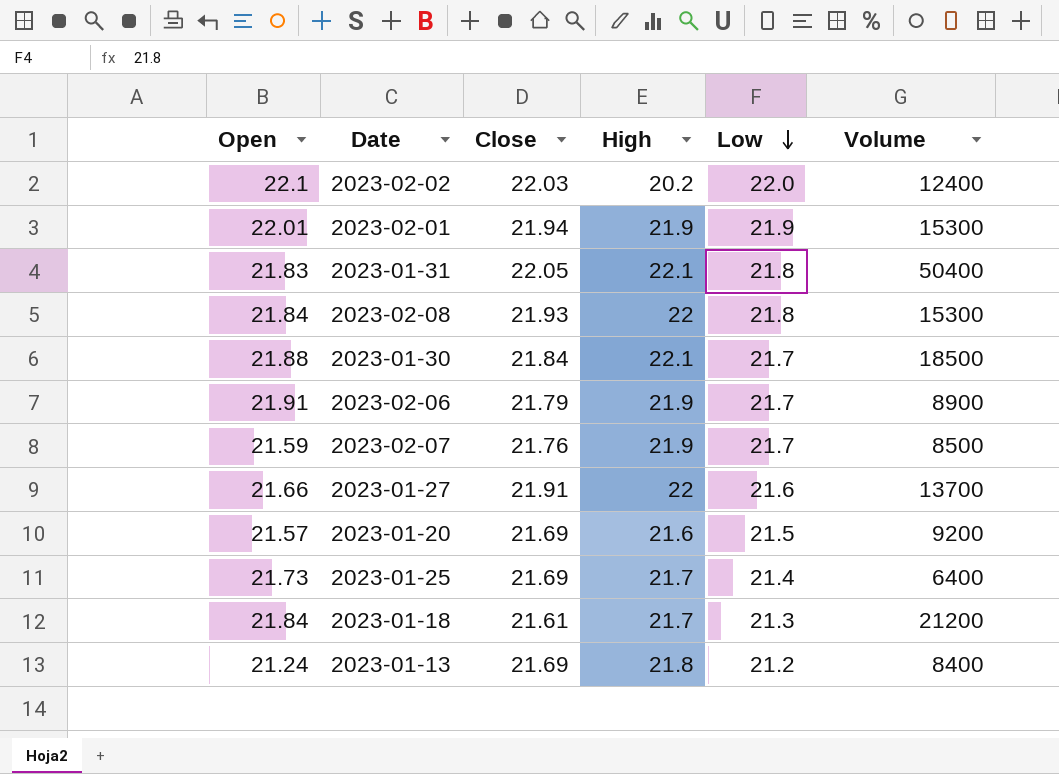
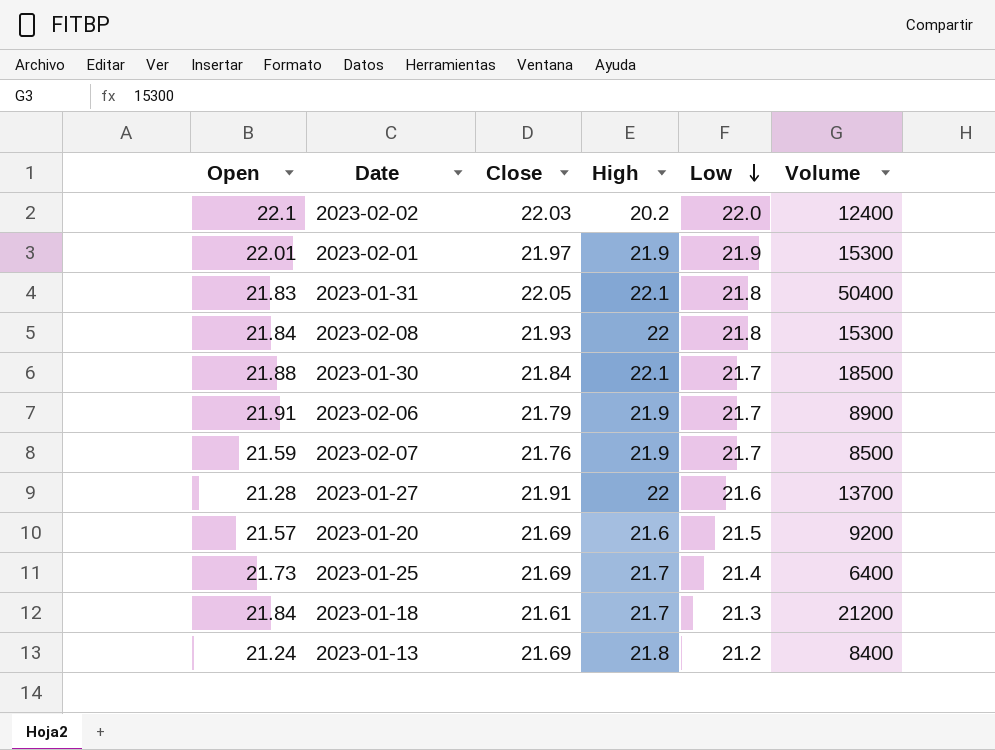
2023-02-01 | Close: 21.94 -> 21.97
2023-01-27 | Open: 21.66 -> 21.28

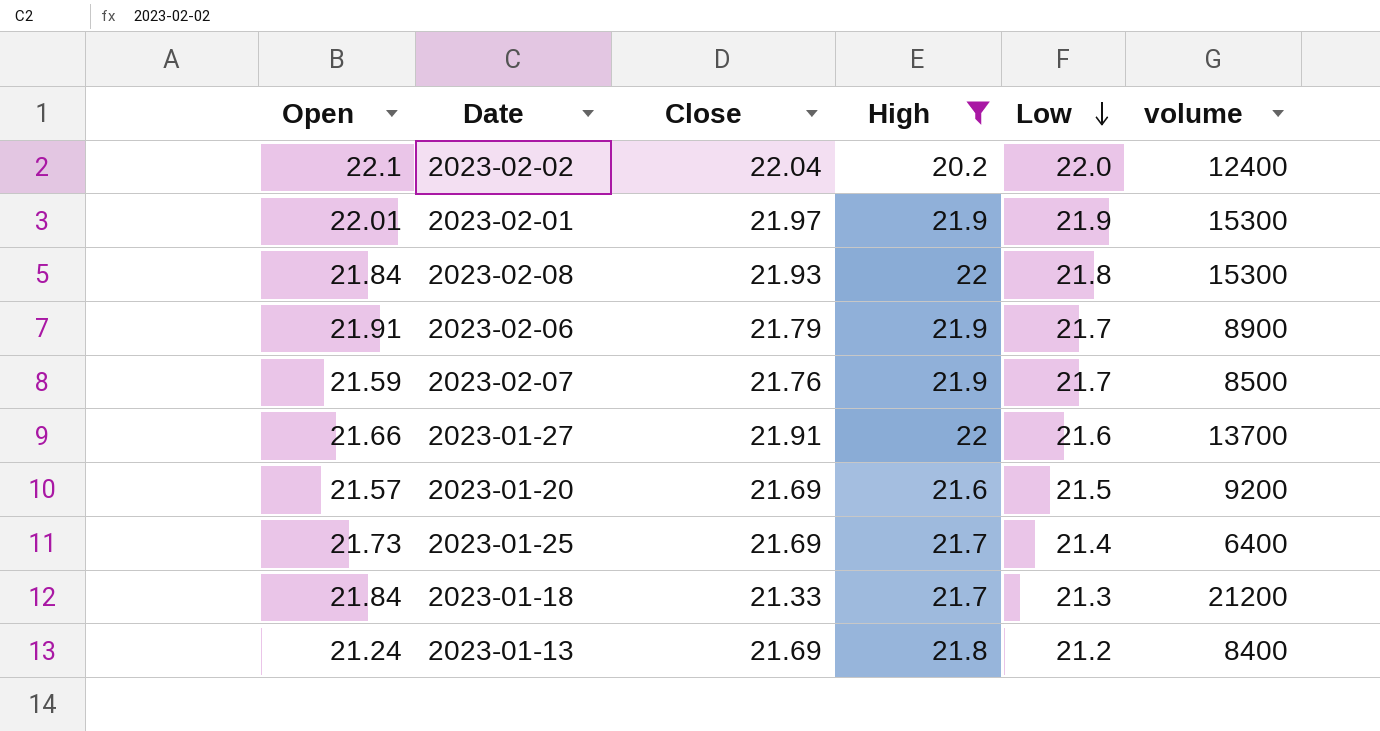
filter: none -> High != 22.1
column name: Volume -> volume
2023-02-02 | Close: 22.03 -> 22.04
2023-01-27 | Open: 21.28 -> 21.66
2023-01-18 | Close: 21.61 -> 21.33

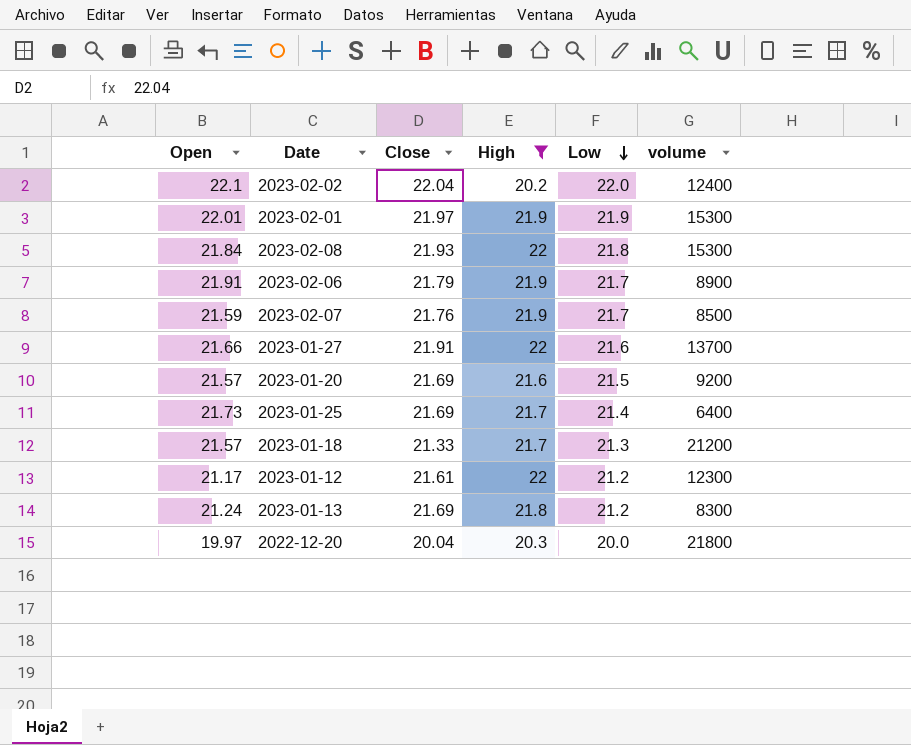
2023-01-18 | Open: 21.84 -> 21.57
row 2023-01-12: none -> 21.17 | 21.61 | 22 | 21.2 | 12300
2023-01-13 | volume: 8400 -> 8300
row 2022-12-20: none -> 19.97 | 20.04 | 20.3 | 20.0 | 21800

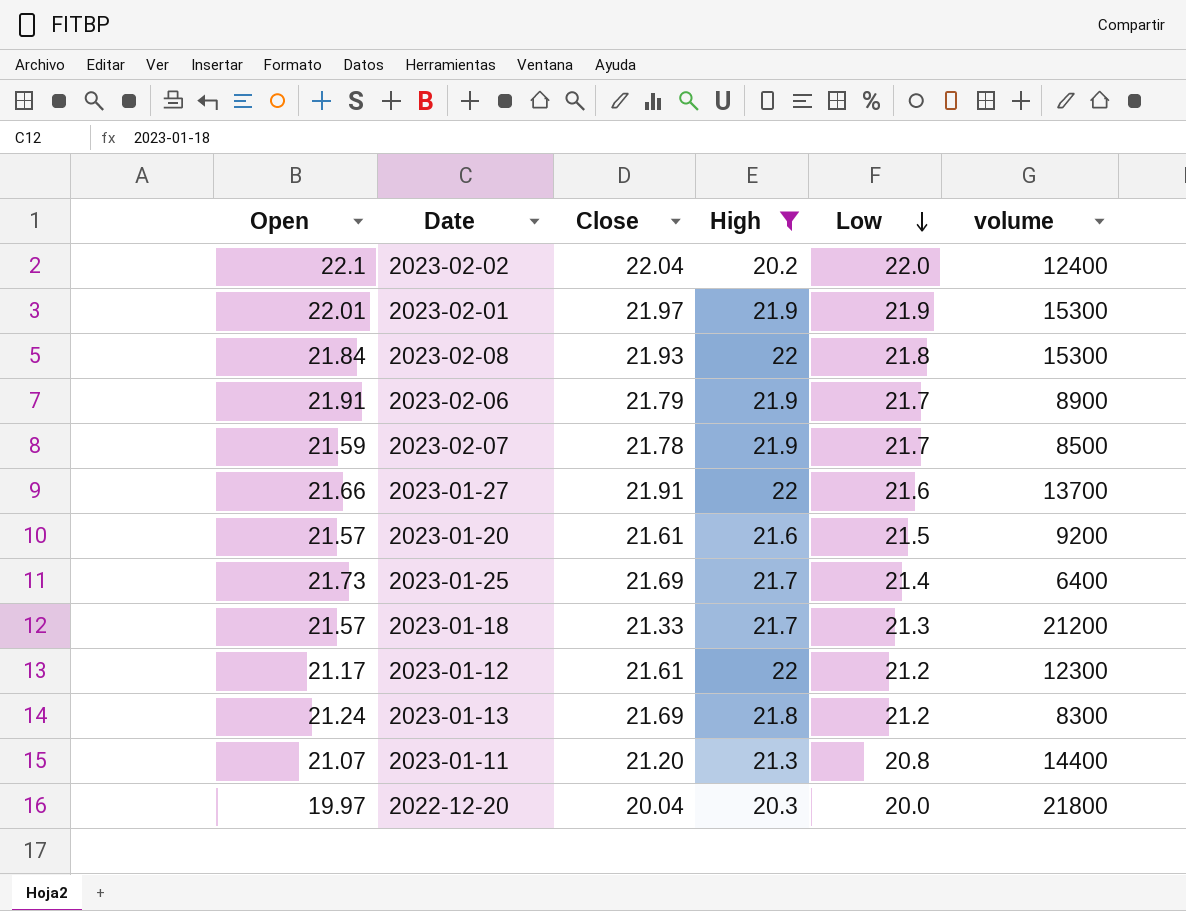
2023-02-07 | Close: 21.76 -> 21.78
2023-01-20 | Close: 21.69 -> 21.61
row 2023-01-11: none -> 21.07 | 21.20 | 21.3 | 20.8 | 14400

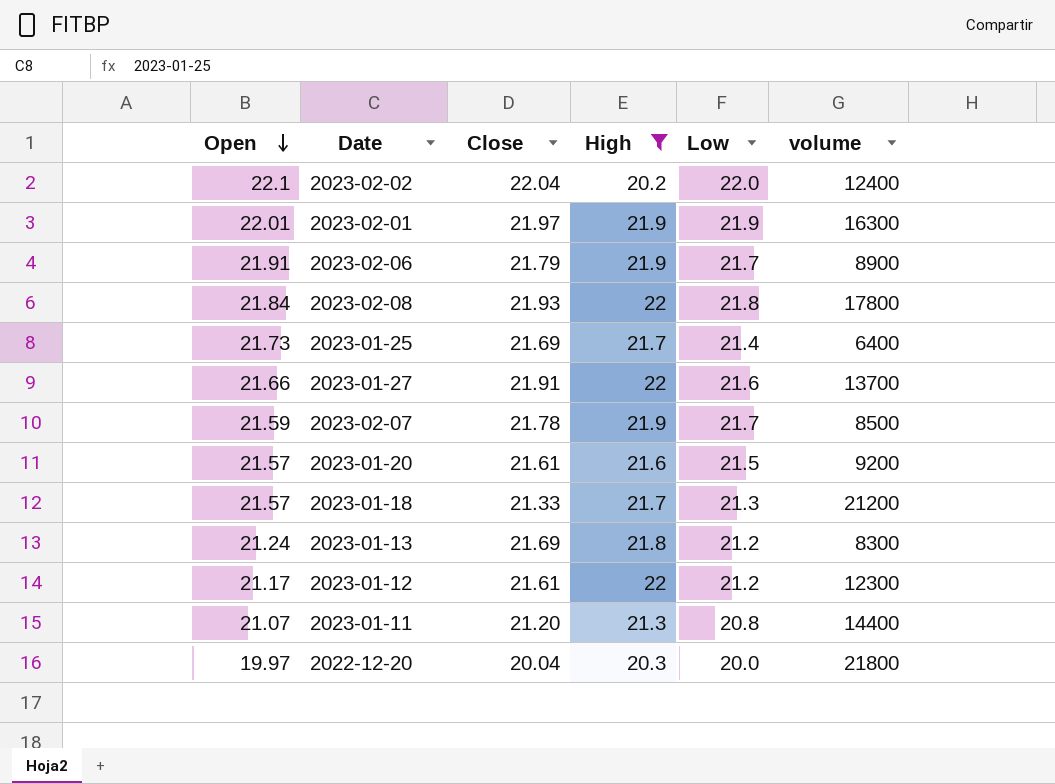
row order: Low descending -> Open descending
2023-02-01 | volume: 15300 -> 16300
2023-02-08 | volume: 15300 -> 17800

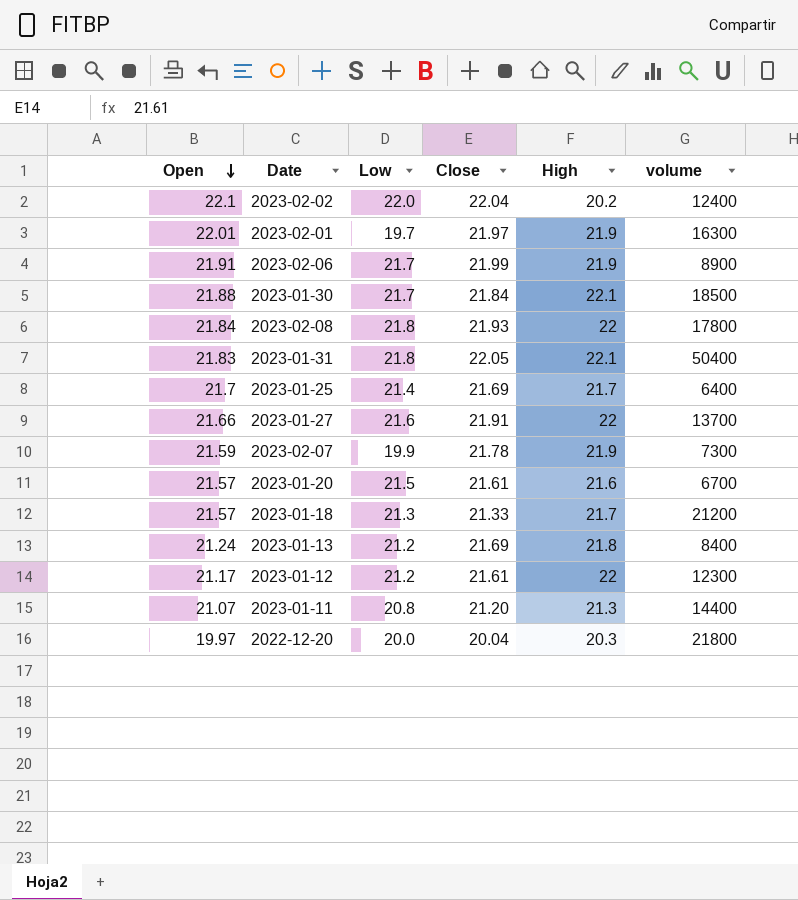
filter: High != 22.1 -> none
column Low | position: 5 -> 3
2023-02-01 | Low: 21.9 -> 19.7
2023-02-06 | Close: 21.79 -> 21.99
2023-01-25 | Open: 21.73 -> 21.7
2023-02-07 | Low: 21.7 -> 19.9
2023-02-07 | volume: 8500 -> 7300
2023-01-20 | volume: 9200 -> 6700
2023-01-13 | volume: 8300 -> 8400

